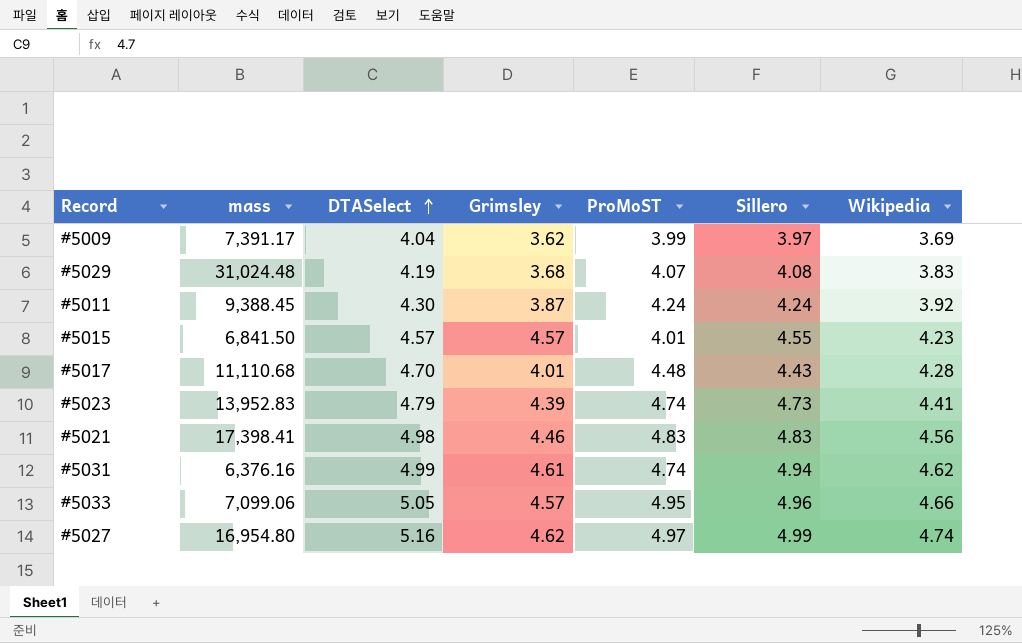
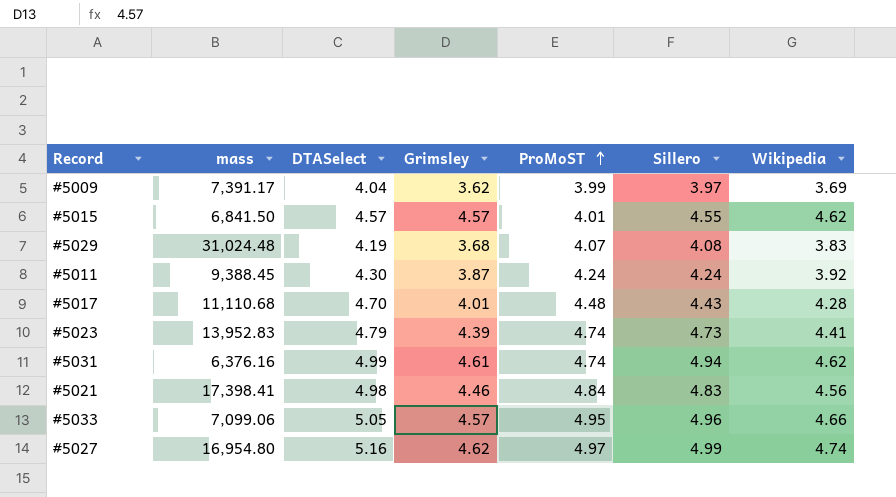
row order: DTASelect ascending -> ProMoST ascending
#5015 | Wikipedia: 4.23 -> 4.62
#5021 | ProMoST: 4.83 -> 4.84

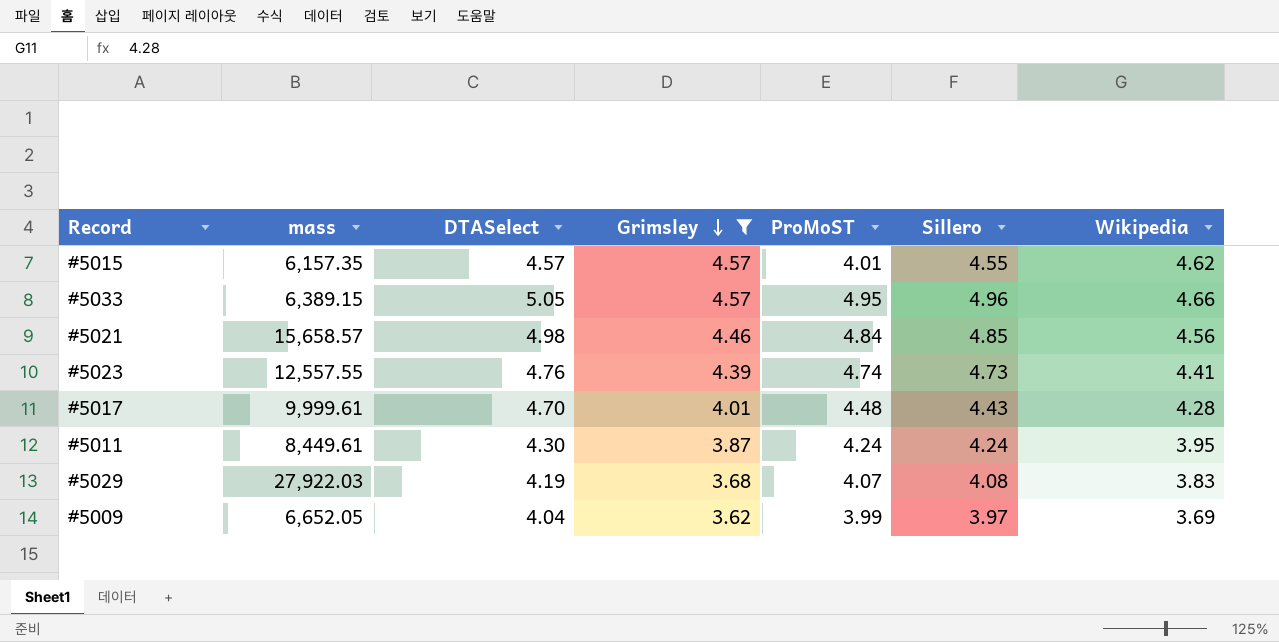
filter: none -> Grimsley <= 4.57
row order: ProMoST ascending -> Grimsley descending
#5015 | mass: 6,841.50 -> 6,157.35
#5033 | mass: 7,099.06 -> 6,389.15
#5021 | mass: 17,398.41 -> 15,658.57
#5021 | Sillero: 4.83 -> 4.85
#5023 | mass: 13,952.83 -> 12,557.55
#5023 | DTASelect: 4.79 -> 4.76
#5017 | mass: 11,110.68 -> 9,999.61
#5011 | mass: 9,388.45 -> 8,449.61
#5011 | Wikipedia: 3.92 -> 3.95
#5029 | mass: 31,024.48 -> 27,922.03
#5009 | mass: 7,391.17 -> 6,652.05

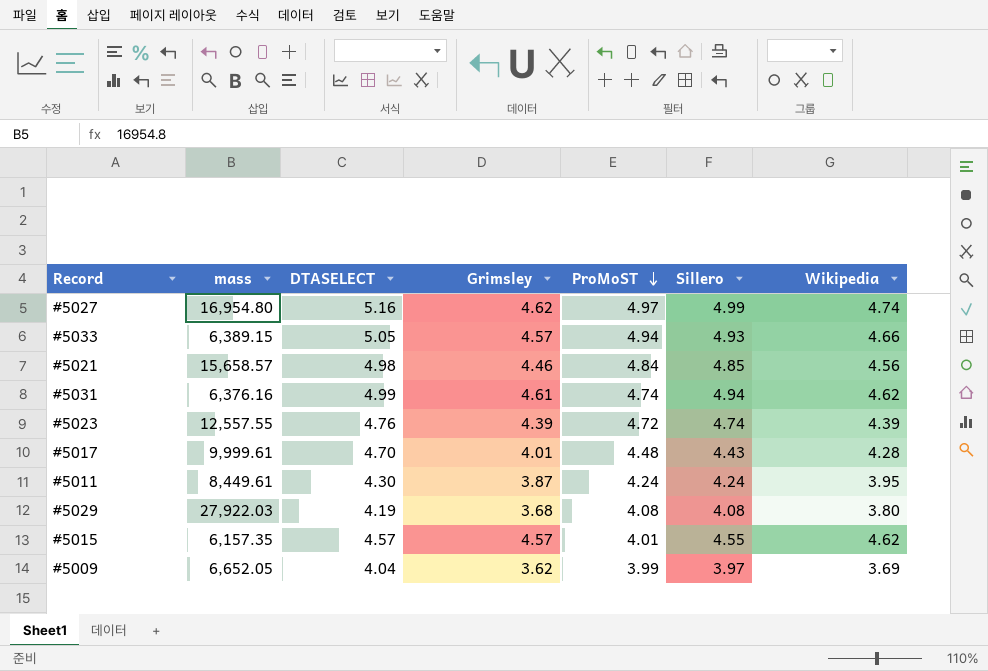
filter: Grimsley <= 4.57 -> none
row order: Grimsley descending -> ProMoST descending
column name: DTASelect -> DTASELECT
#5033 | ProMoST: 4.95 -> 4.94
#5033 | Sillero: 4.96 -> 4.93
#5023 | ProMoST: 4.74 -> 4.72
#5023 | Sillero: 4.73 -> 4.74
#5023 | Wikipedia: 4.41 -> 4.39
#5029 | ProMoST: 4.07 -> 4.08
#5029 | Wikipedia: 3.83 -> 3.80

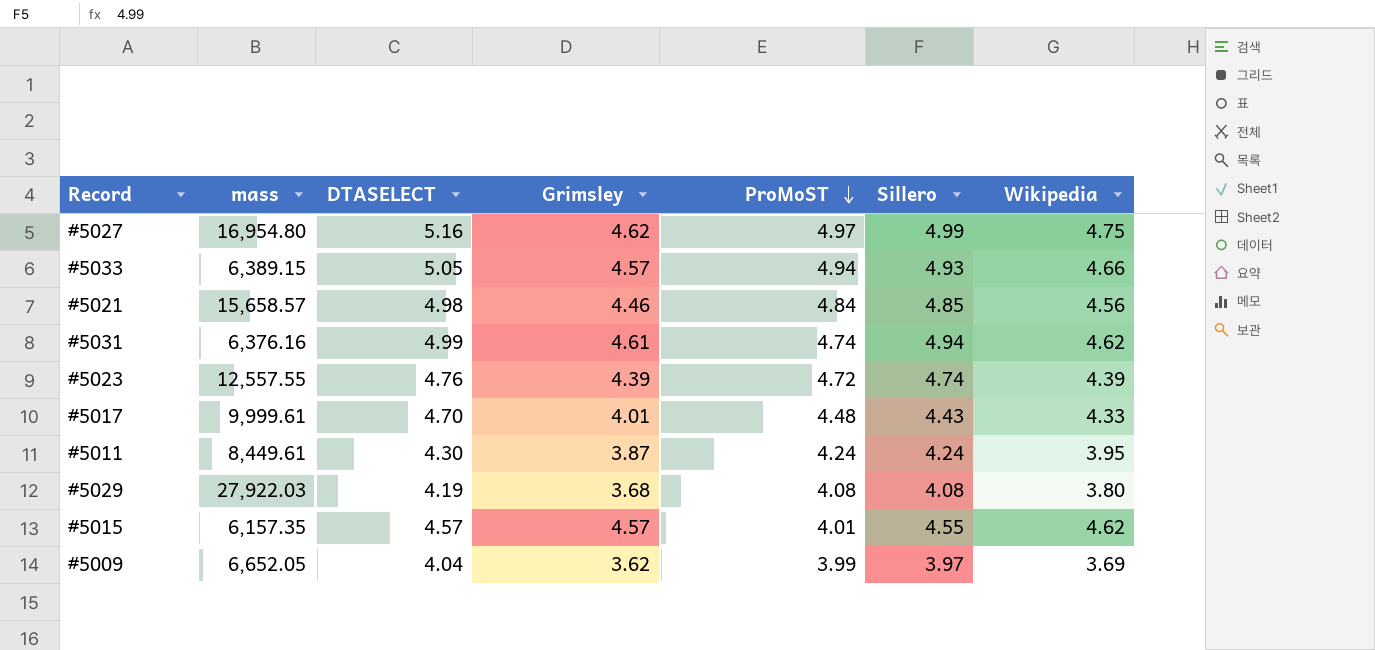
#5027 | Wikipedia: 4.74 -> 4.75
#5017 | Wikipedia: 4.28 -> 4.33

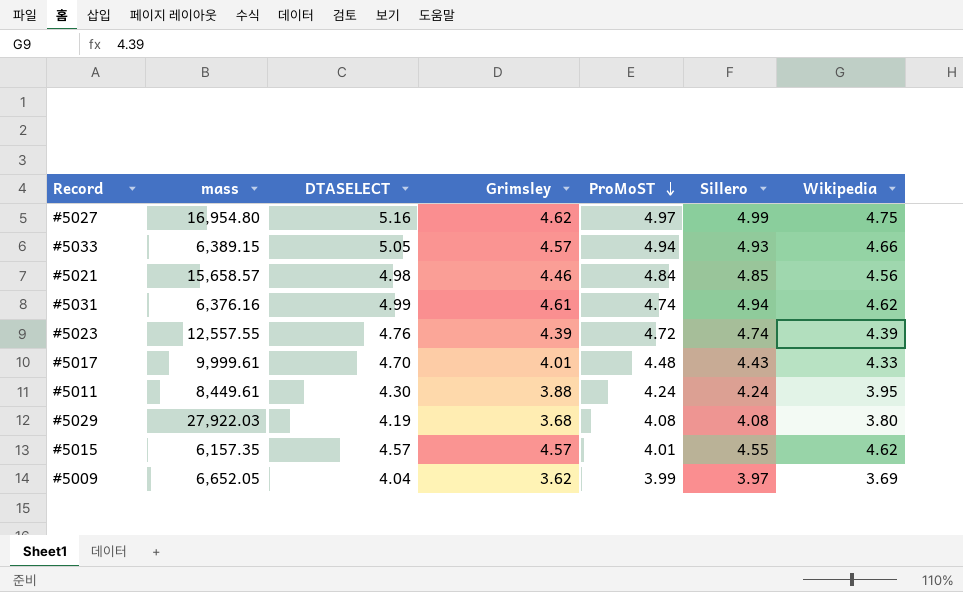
#5011 | Grimsley: 3.87 -> 3.88

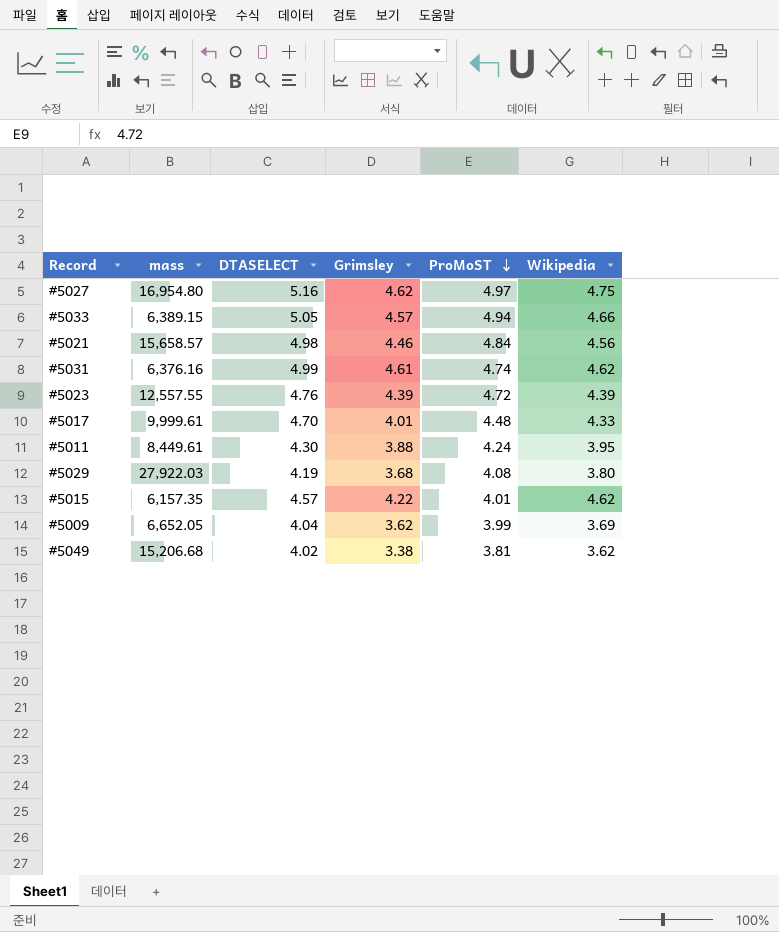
column Sillero | position: 6 -> none
#5015 | Grimsley: 4.57 -> 4.22
row #5049: none -> 15,206.68 | 4.02 | 3.38 | 3.81 | 3.62

